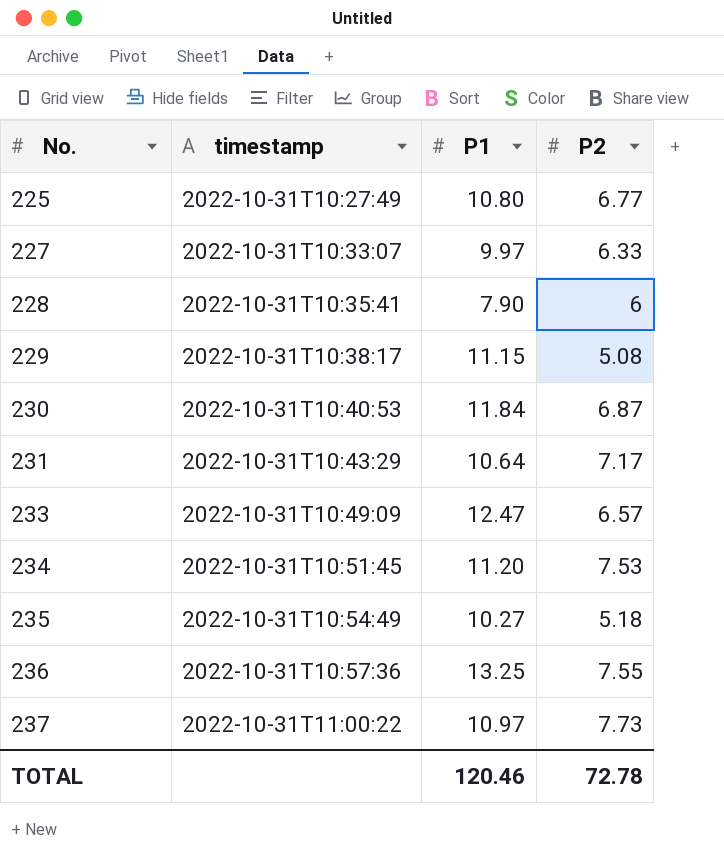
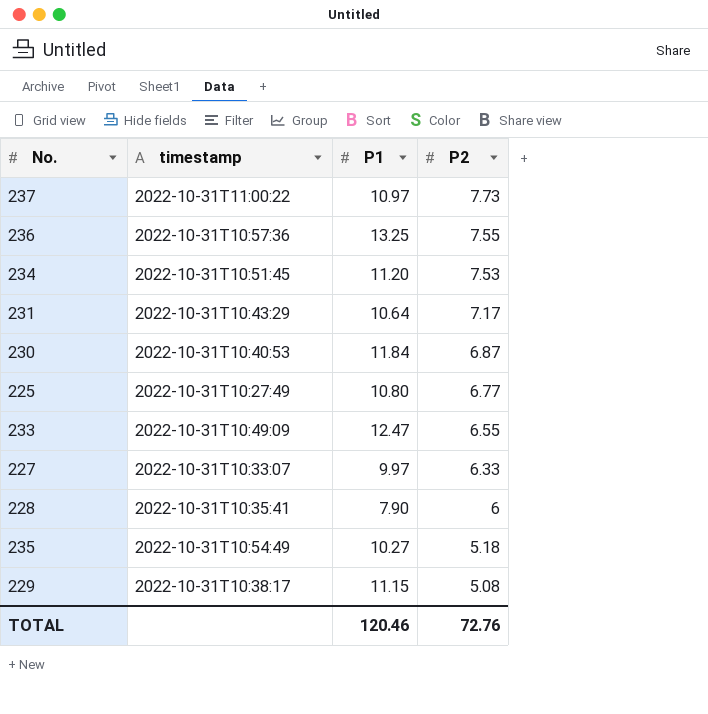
row order: No. ascending -> P2 descending
233 | P2: 6.57 -> 6.55
TOTAL | P2: 72.78 -> 72.76

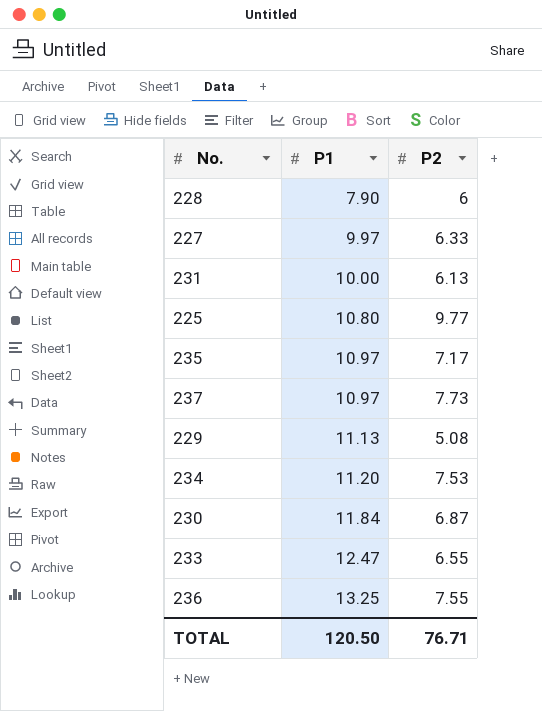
row order: P2 descending -> P1 ascending
column timestamp | position: 2 -> none
231 | P1: 10.64 -> 10.00
231 | P2: 7.17 -> 6.13
225 | P2: 6.77 -> 9.77
235 | P1: 10.27 -> 10.97
235 | P2: 5.18 -> 7.17
229 | P1: 11.15 -> 11.13
TOTAL | P1: 120.46 -> 120.50
TOTAL | P2: 72.76 -> 76.71

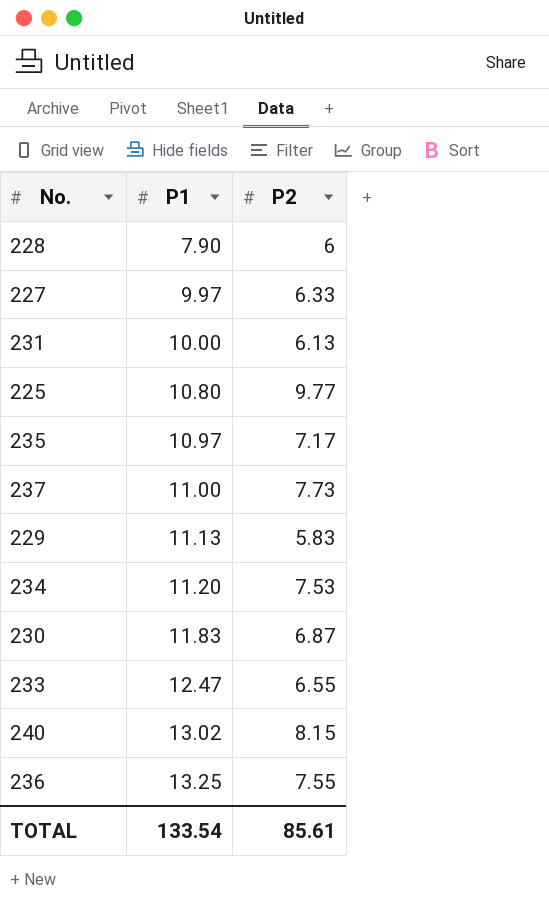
237 | P1: 10.97 -> 11.00
229 | P2: 5.08 -> 5.83
230 | P1: 11.84 -> 11.83
row 240: none -> 13.02 | 8.15
TOTAL | P1: 120.50 -> 133.54
TOTAL | P2: 76.71 -> 85.61

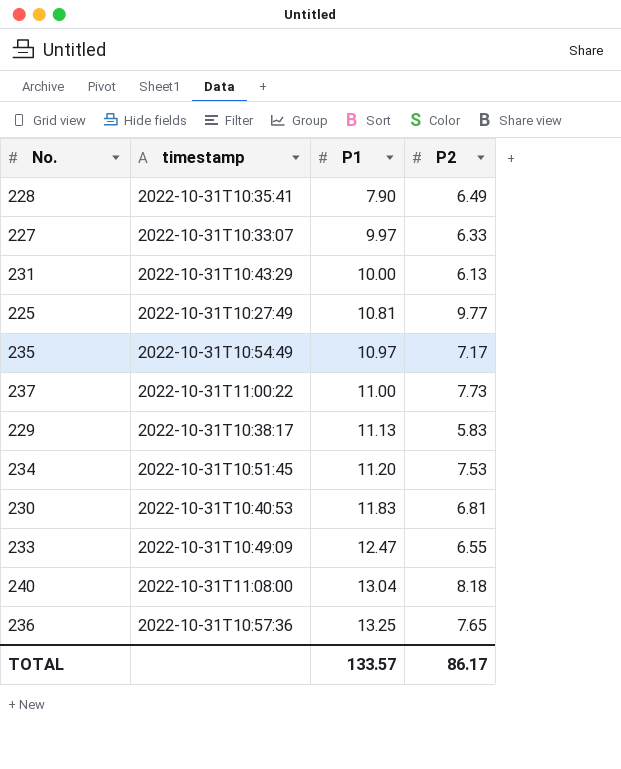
column timestamp | position: none -> 2
228 | P2: 6 -> 6.49
225 | P1: 10.80 -> 10.81
230 | P2: 6.87 -> 6.81
240 | P1: 13.02 -> 13.04
240 | P2: 8.15 -> 8.18
236 | P2: 7.55 -> 7.65
TOTAL | P1: 133.54 -> 133.57
TOTAL | P2: 85.61 -> 86.17

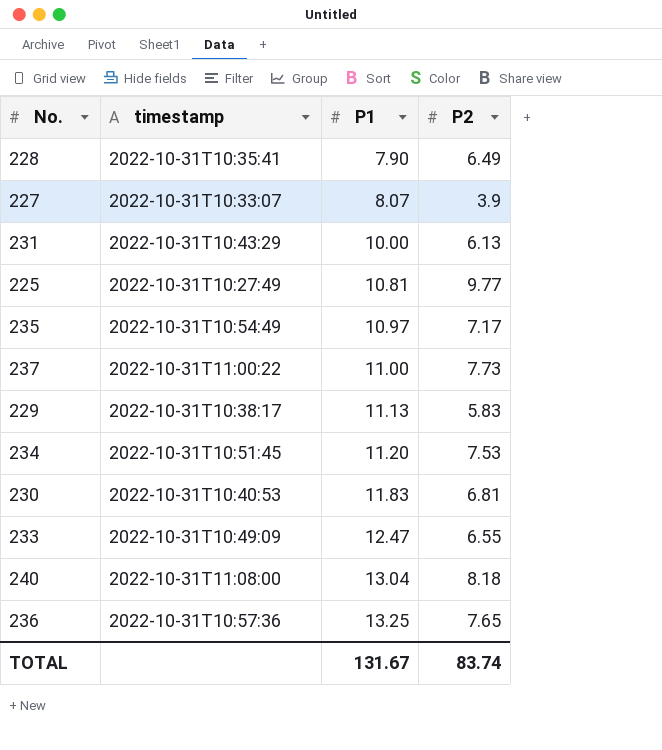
227 | P1: 9.97 -> 8.07
227 | P2: 6.33 -> 3.9
TOTAL | P1: 133.57 -> 131.67
TOTAL | P2: 86.17 -> 83.74

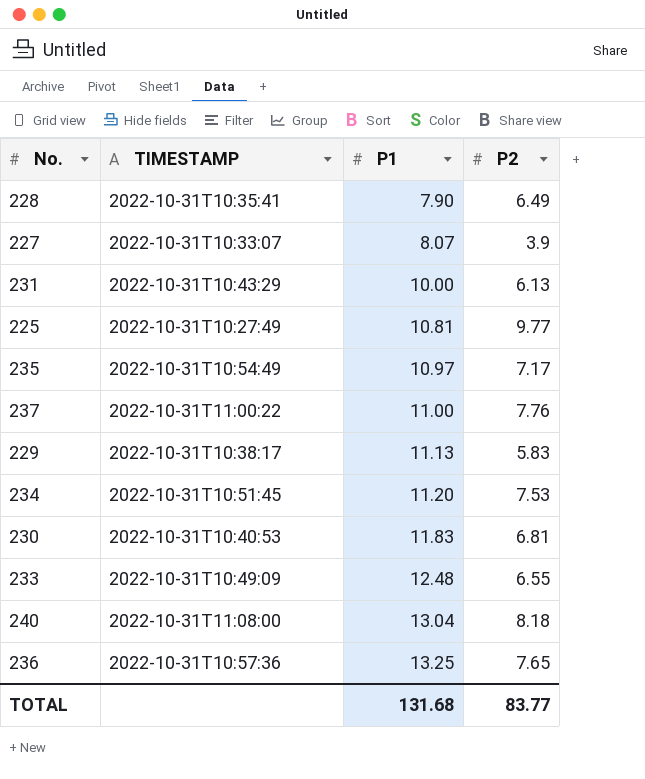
column name: timestamp -> TIMESTAMP
237 | P2: 7.73 -> 7.76
233 | P1: 12.47 -> 12.48
TOTAL | P1: 131.67 -> 131.68
TOTAL | P2: 83.74 -> 83.77

